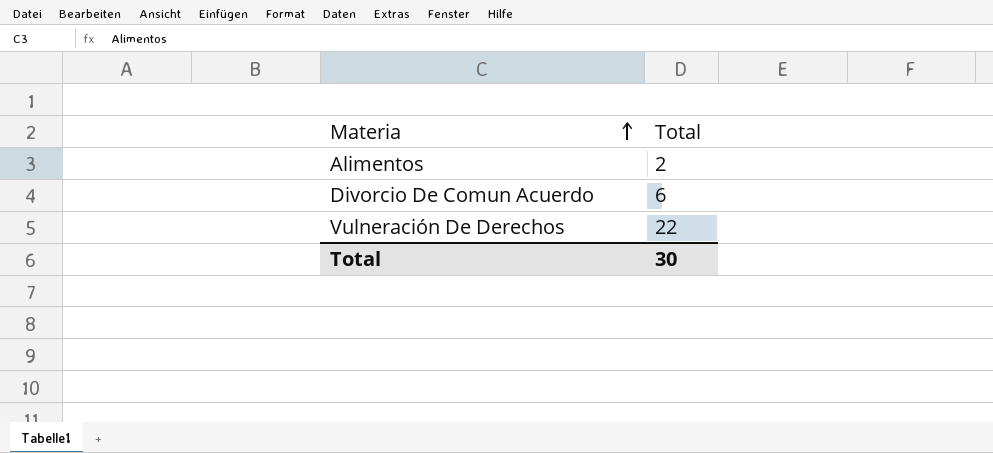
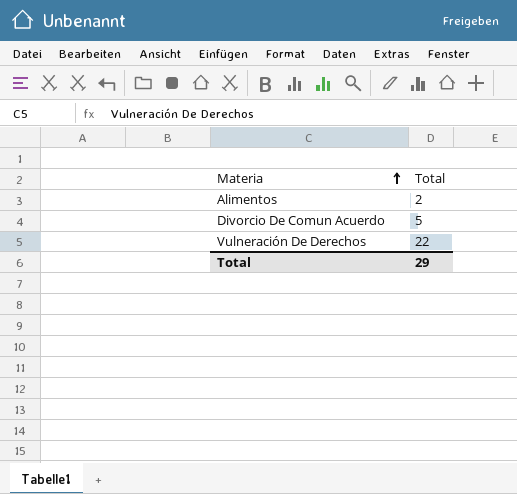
Divorcio De Comun Acuerdo | Total: 6 -> 5
Total | Total: 30 -> 29

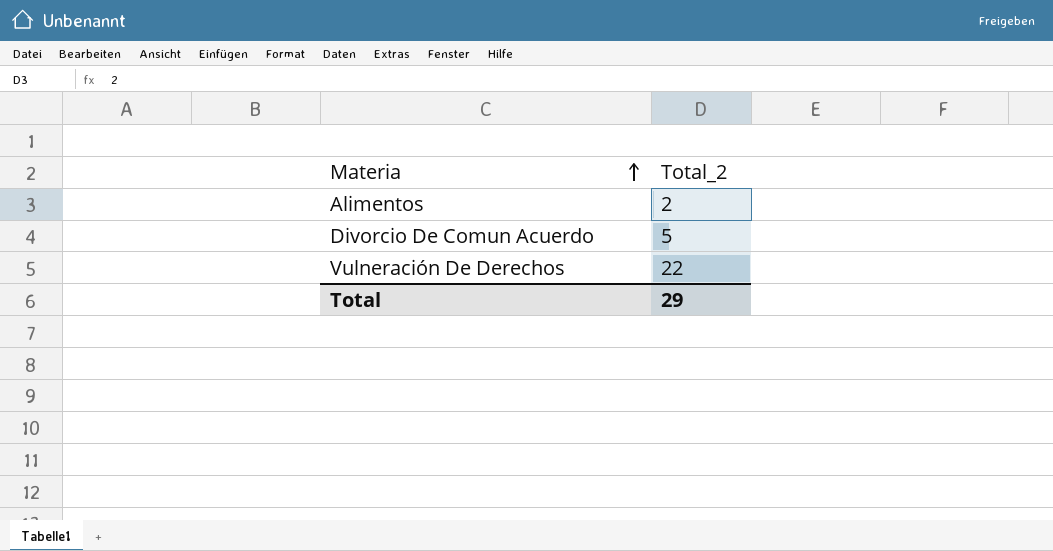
column name: Total -> Total_2

